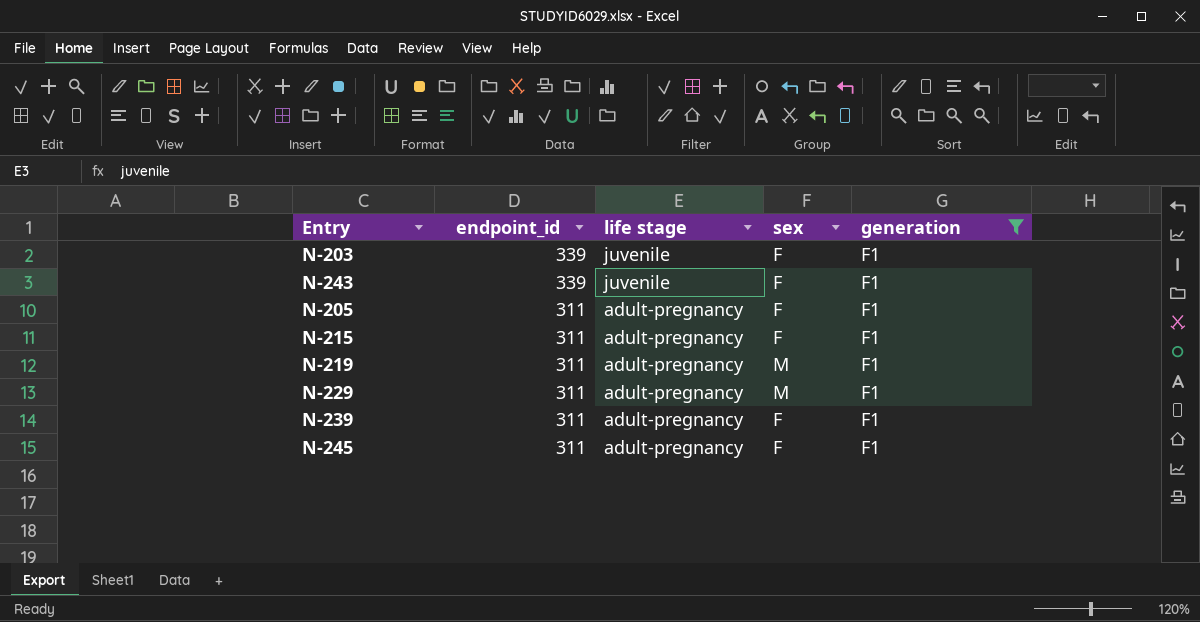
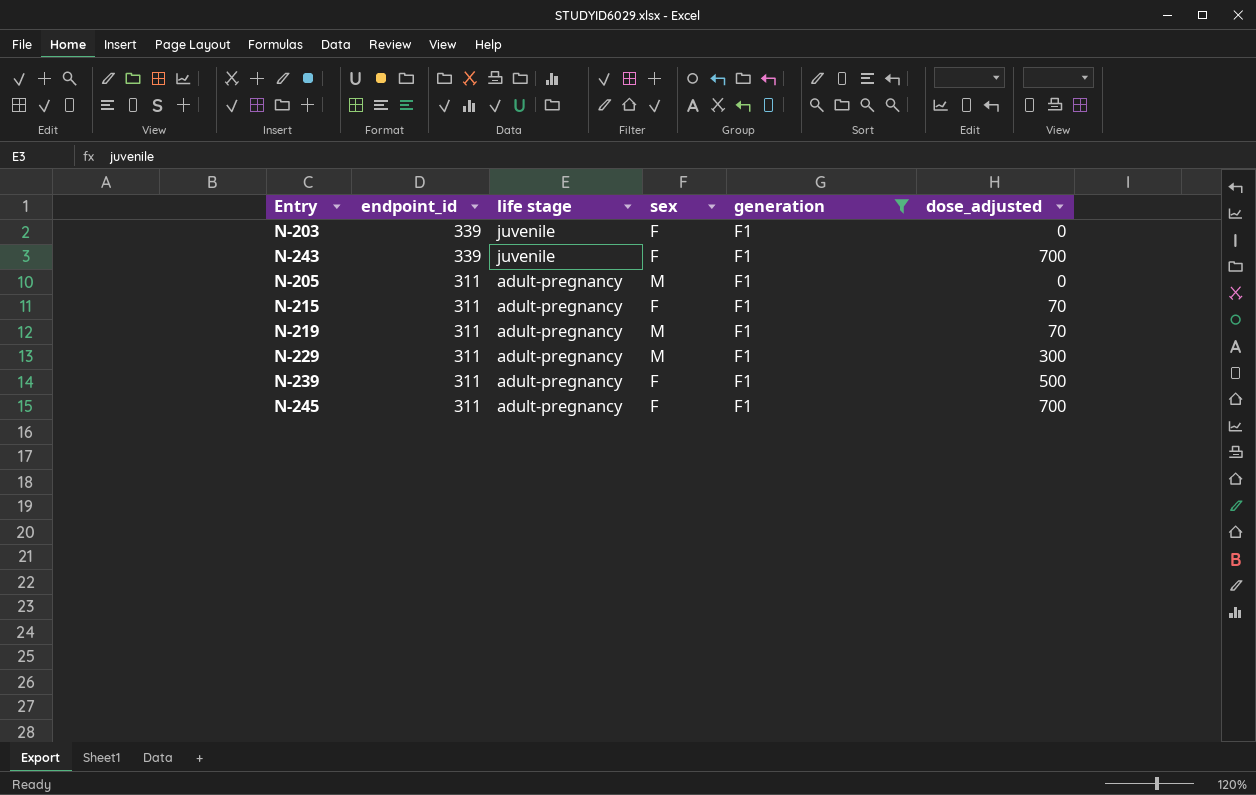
column dose_adjusted | position: none -> 6
N-205 | sex: F -> M

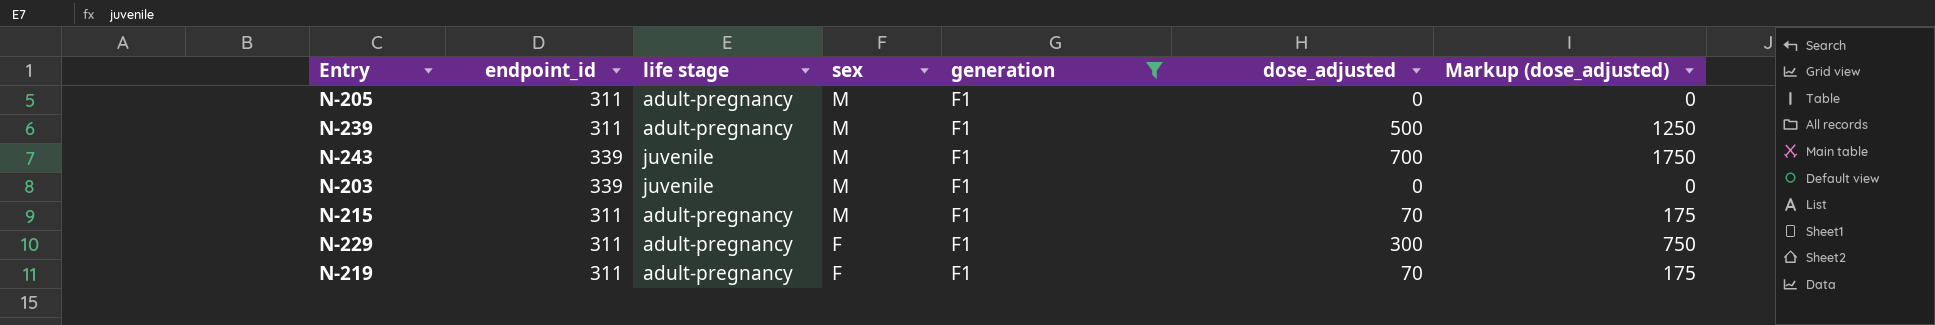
row order: endpoint_id descending -> sex descending
column Markup (dose_adjusted) | formula: none -> [dose_adjusted] * 2.5
row N-245: 311 | adult-pregnancy | F | F1 | 700 -> none
N-239 | sex: F -> M
N-243 | sex: F -> M
N-203 | sex: F -> M
N-215 | sex: F -> M
N-229 | sex: M -> F
N-219 | sex: M -> F

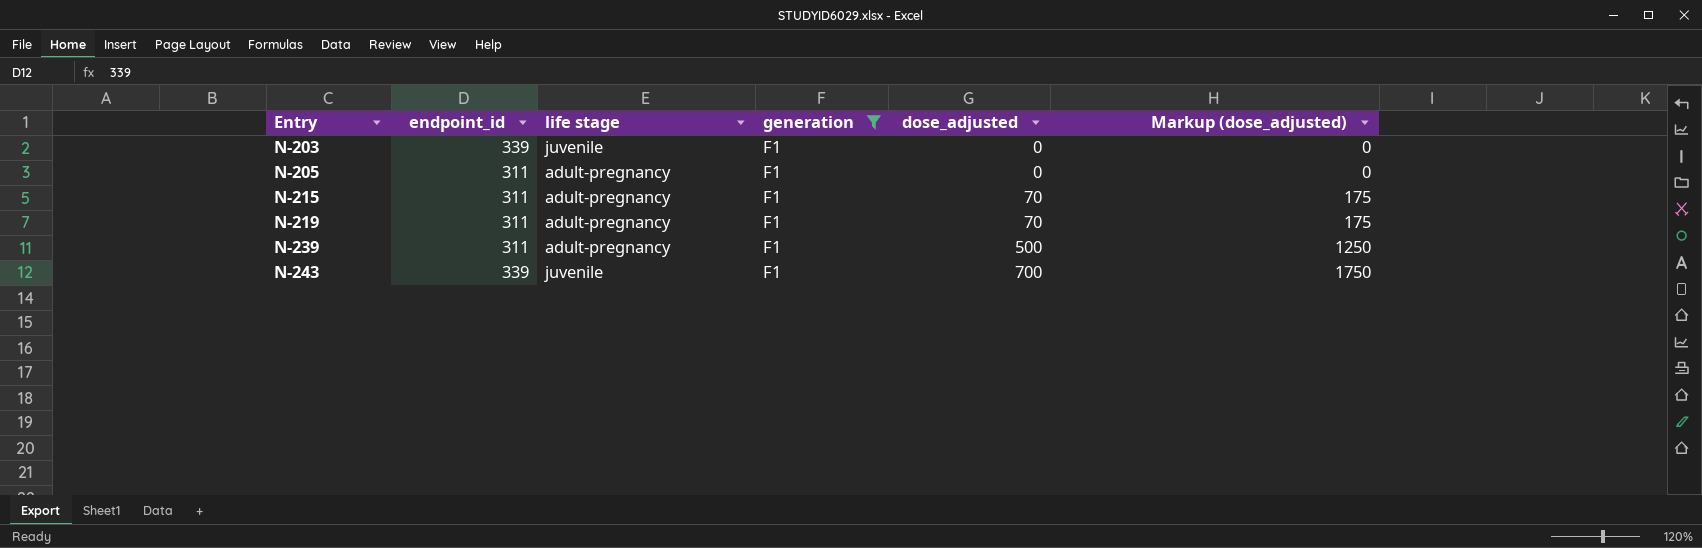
row order: sex descending -> Entry ascending
column sex | position: 4 -> none
row N-229: 311 | adult-pregnancy | F | F1 | 300 | 750 -> none

